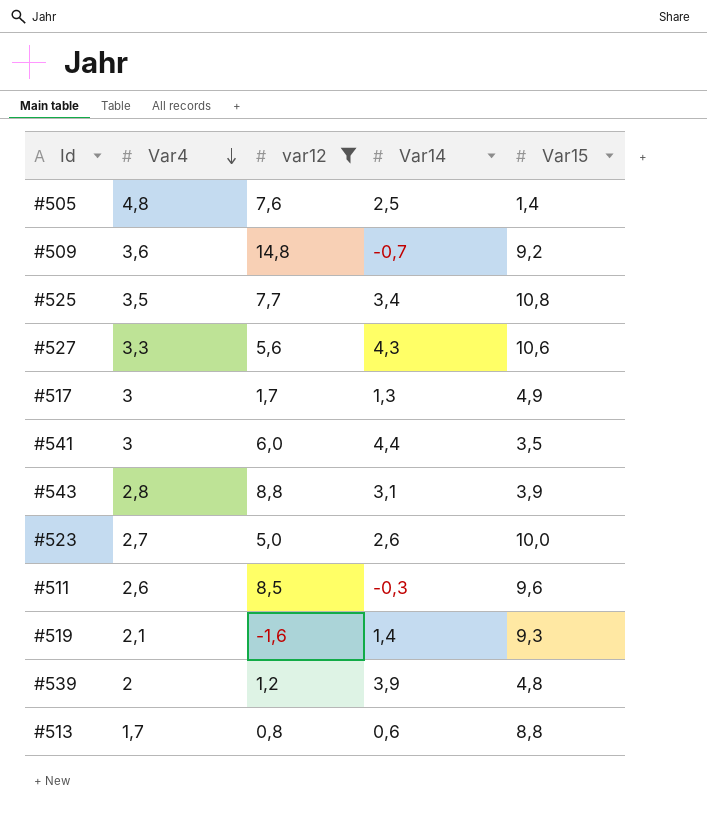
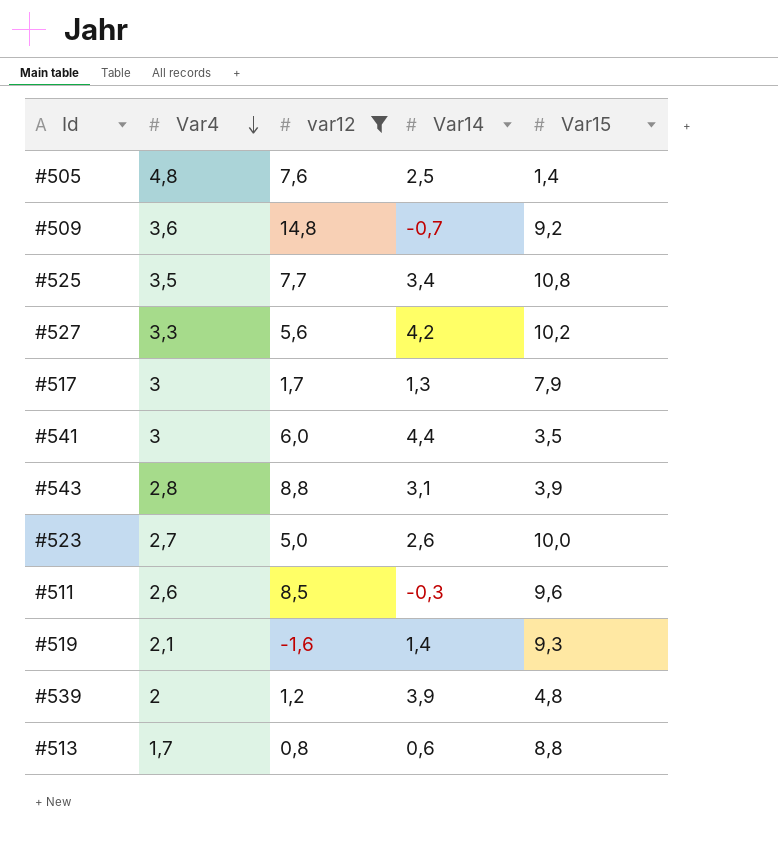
#527 | Var14: 4,3 -> 4,2
#527 | Var15: 10,6 -> 10,2
#517 | Var15: 4,9 -> 7,9

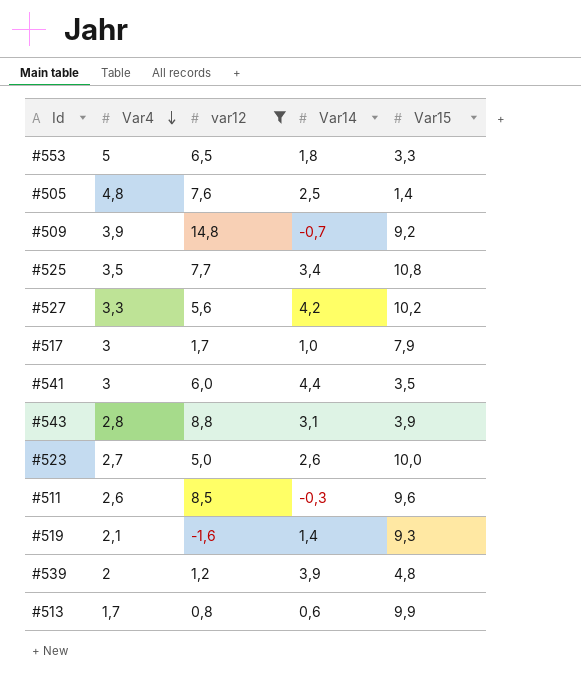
row #553: none -> 5 | 6,5 | 1,8 | 3,3
#509 | Var4: 3,6 -> 3,9
#517 | Var14: 1,3 -> 1,0
#513 | Var15: 8,8 -> 9,9

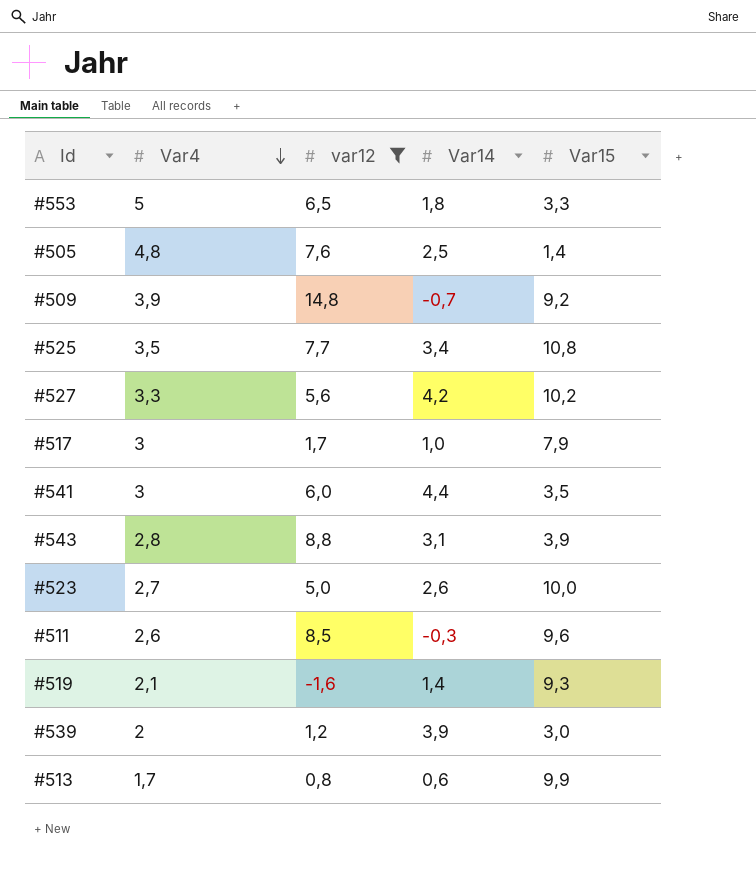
#539 | Var15: 4,8 -> 3,0

